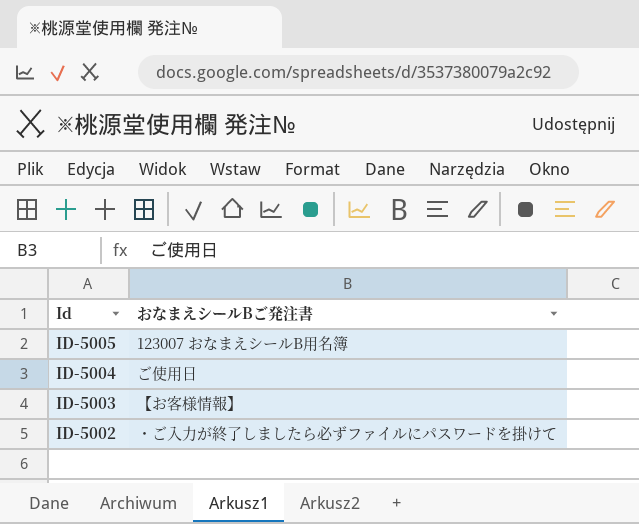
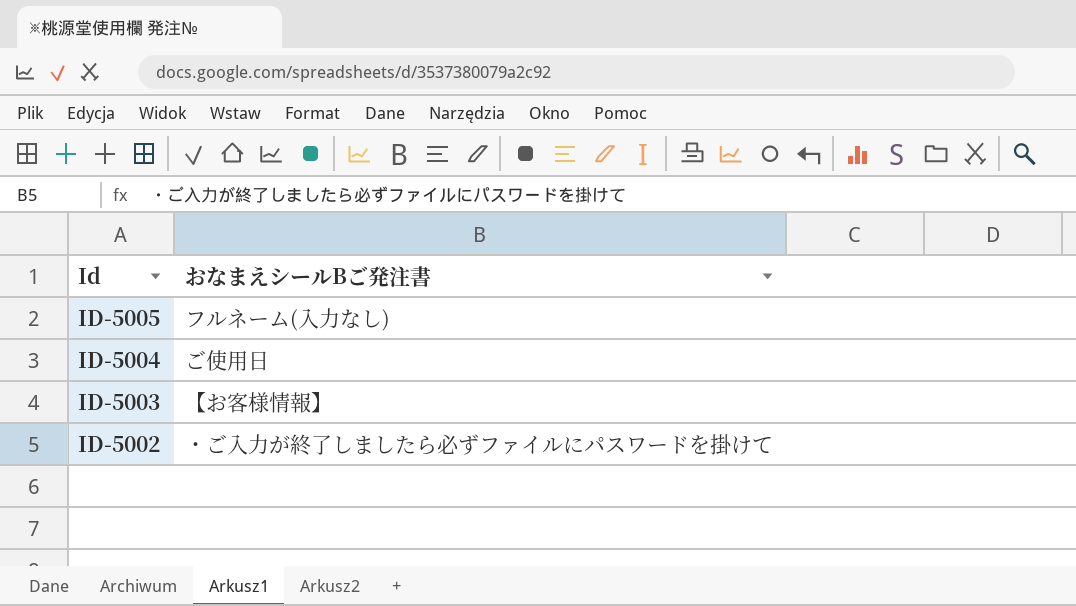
ID-5005 | おなまえシールBご発注書: 123007 おなまえシールB用名簿 -> フルネーム(入力なし)

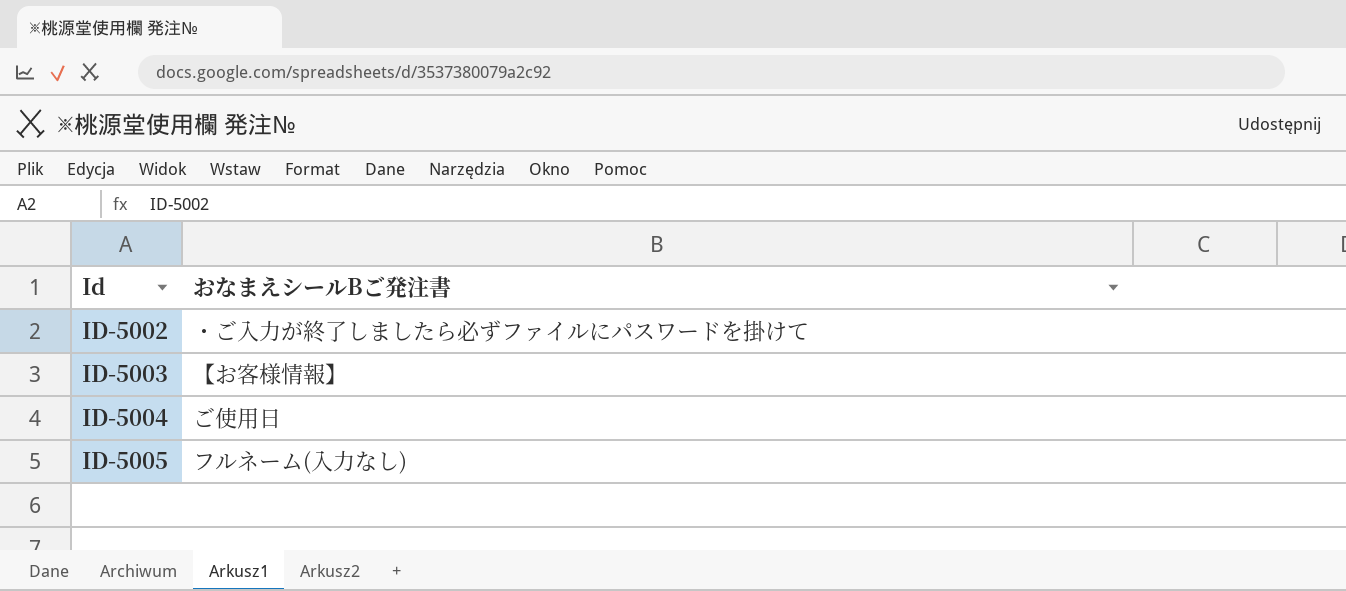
row order: Id descending -> Id ascending

